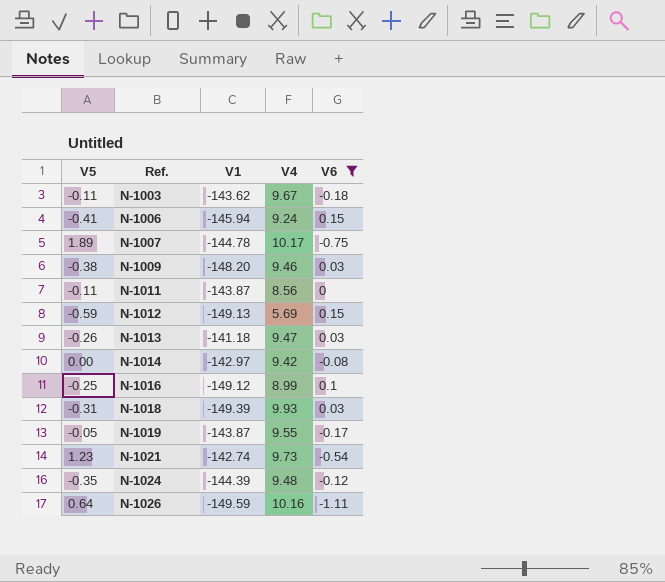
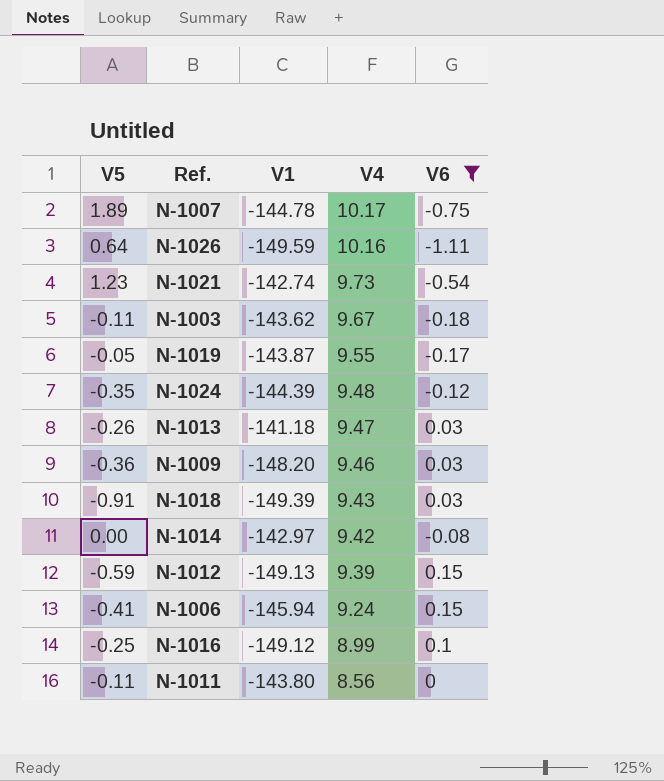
row order: Ref. ascending -> V4 descending
N-1009 | V5: -0.38 -> -0.36
N-1018 | V5: -0.31 -> -0.91
N-1018 | V4: 9.93 -> 9.43
N-1012 | V4: 5.69 -> 9.39
N-1011 | V1: -143.87 -> -143.80

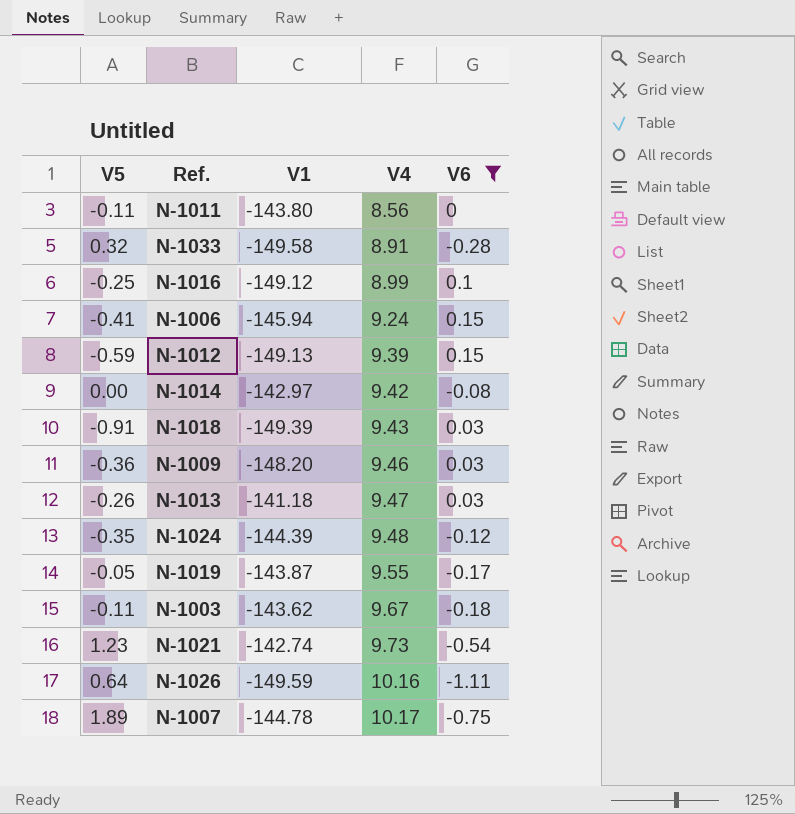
row order: V4 descending -> V4 ascending
row N-1033: none -> 0.32 | -149.58 | 8.91 | -0.28

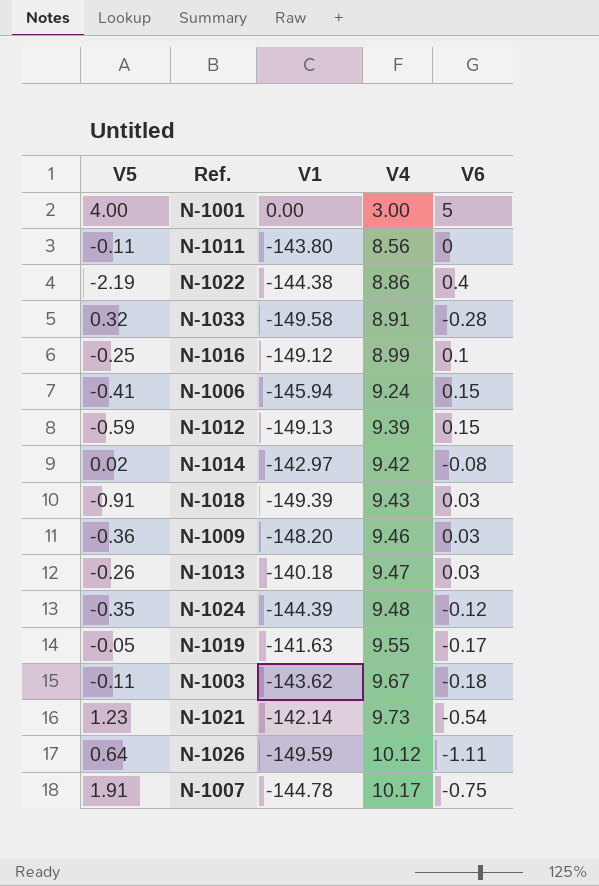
filter: V6 <= 0.15 -> none
N-1014 | V5: 0.00 -> 0.02
N-1013 | V1: -141.18 -> -140.18
N-1019 | V1: -143.87 -> -141.63
N-1021 | V1: -142.74 -> -142.14
N-1026 | V4: 10.16 -> 10.12
N-1007 | V5: 1.89 -> 1.91

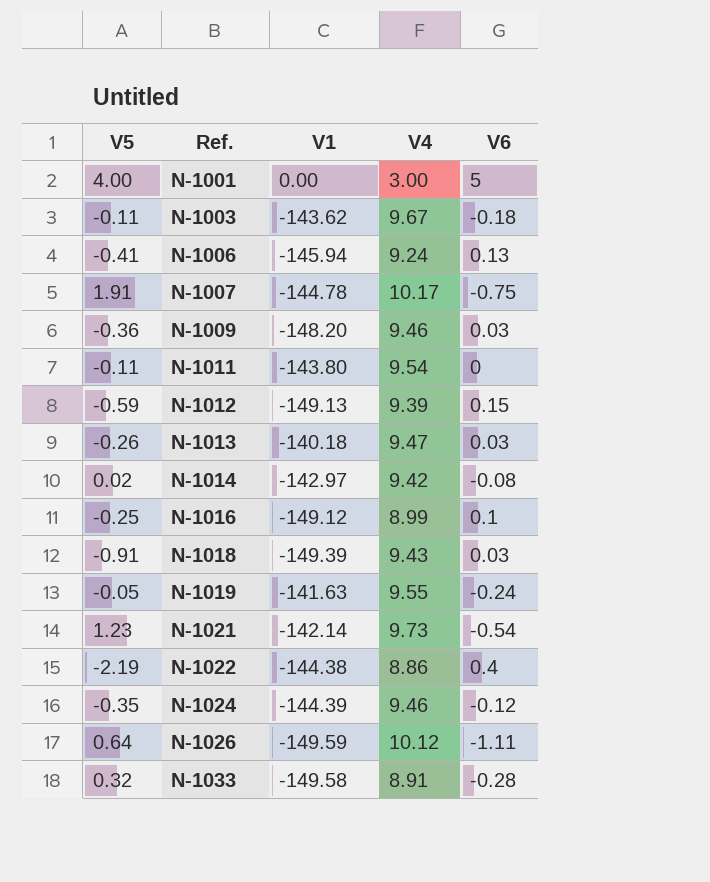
row order: V4 ascending -> Ref. ascending
N-1006 | V6: 0.15 -> 0.13
N-1011 | V4: 8.56 -> 9.54
N-1019 | V6: -0.17 -> -0.24
N-1024 | V4: 9.48 -> 9.46

